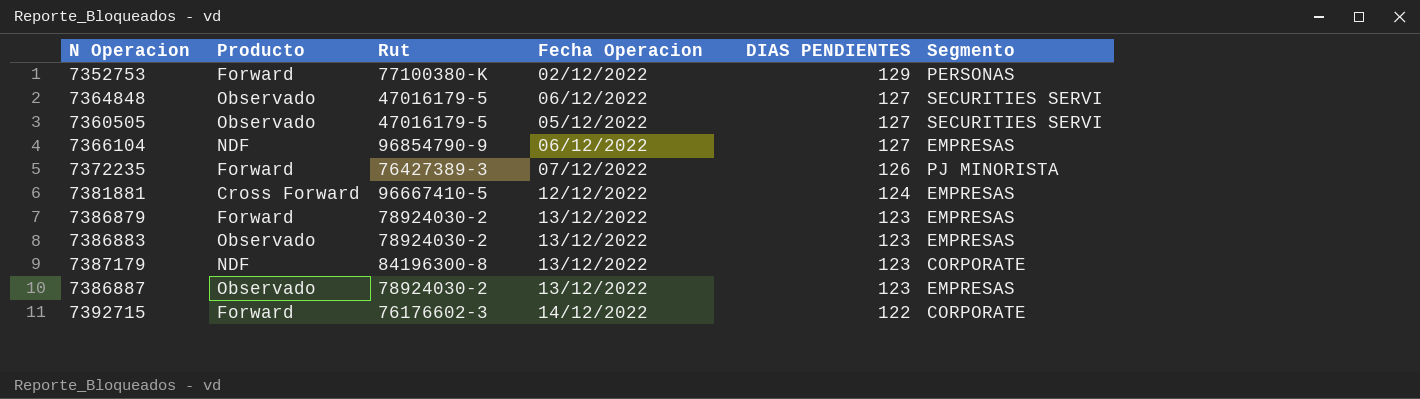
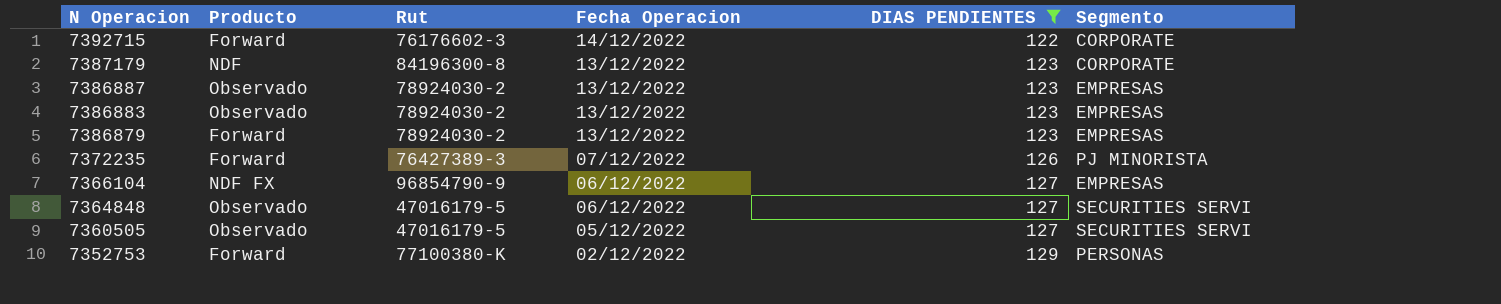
filter: none -> DIAS PENDIENTES != 124
row order: DIAS PENDIENTES descending -> N Operacion descending
7366104 | Producto: NDF -> NDF FX

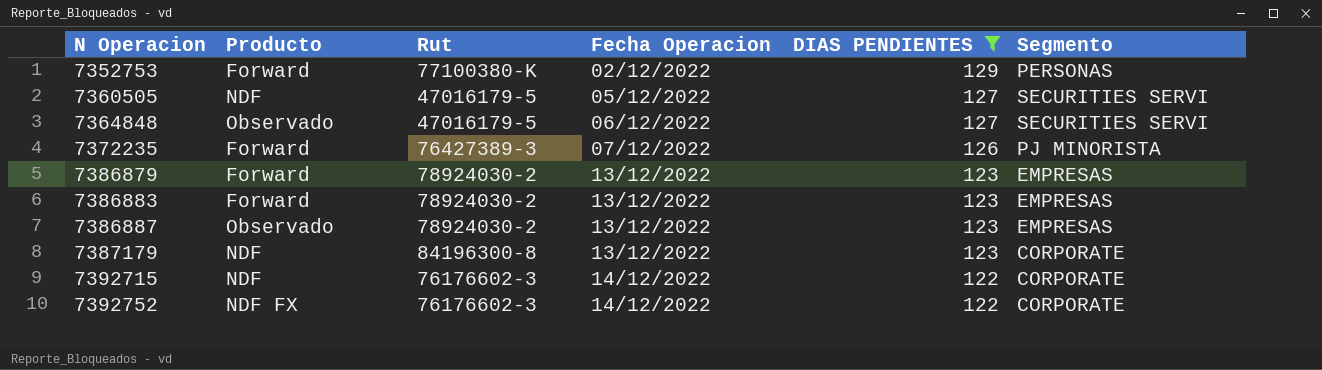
row order: N Operacion descending -> N Operacion ascending
row 7366104: NDF FX | 96854790-9 | 06/12/2022 | 127 | EMPRESAS -> none
7360505 | Producto: Observado -> NDF
7386883 | Producto: Observado -> Forward
7392715 | Producto: Forward -> NDF
row 7392752: none -> NDF FX | 76176602-3 | 14/12/2022 | 122 | CORPORATE

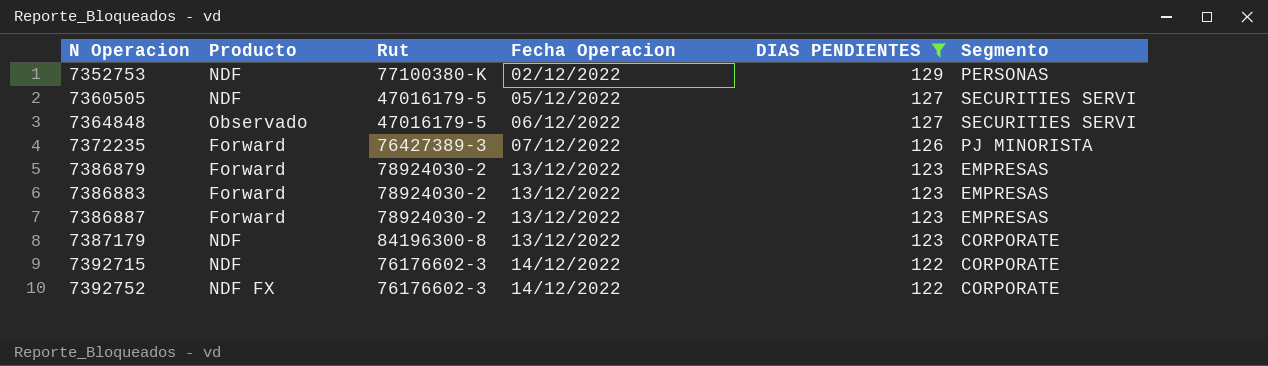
7352753 | Producto: Forward -> NDF
7386887 | Producto: Observado -> Forward

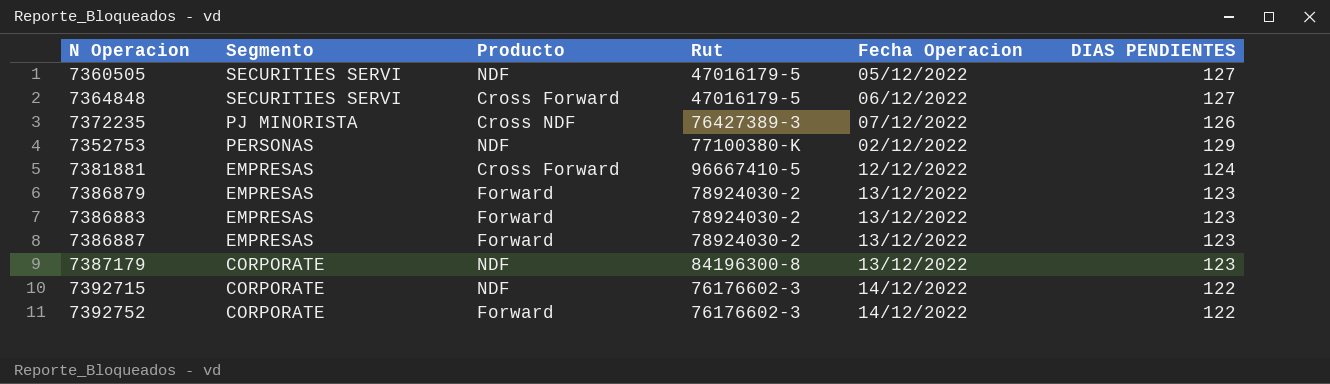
filter: DIAS PENDIENTES != 124 -> none
row order: N Operacion ascending -> Segmento descending
column Segmento | position: 6 -> 2
7364848 | Producto: Observado -> Cross Forward
7372235 | Producto: Forward -> Cross NDF
7392752 | Producto: NDF FX -> Forward

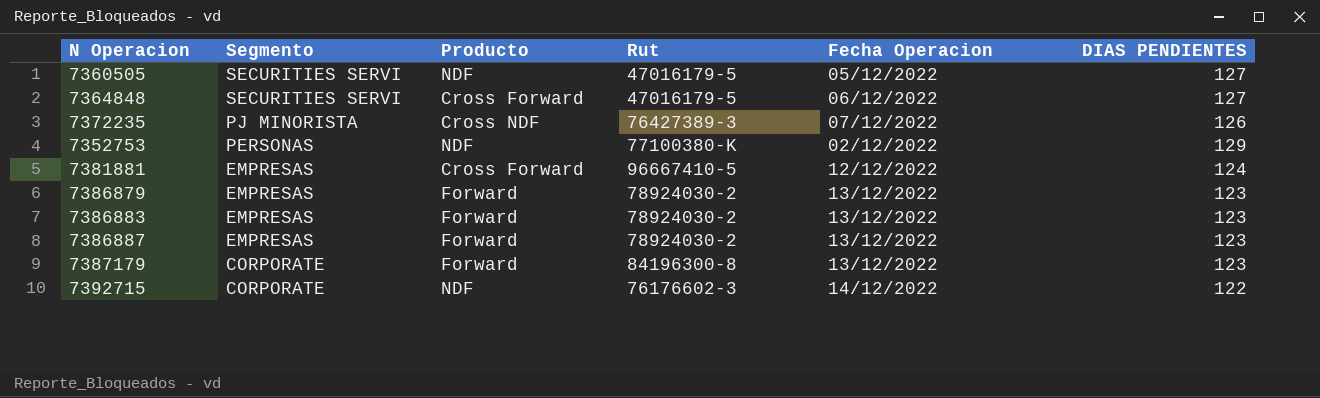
row 7392752: CORPORATE | Forward | 76176602-3 | 14/12/2022 | 122 -> none
7387179 | Producto: NDF -> Forward

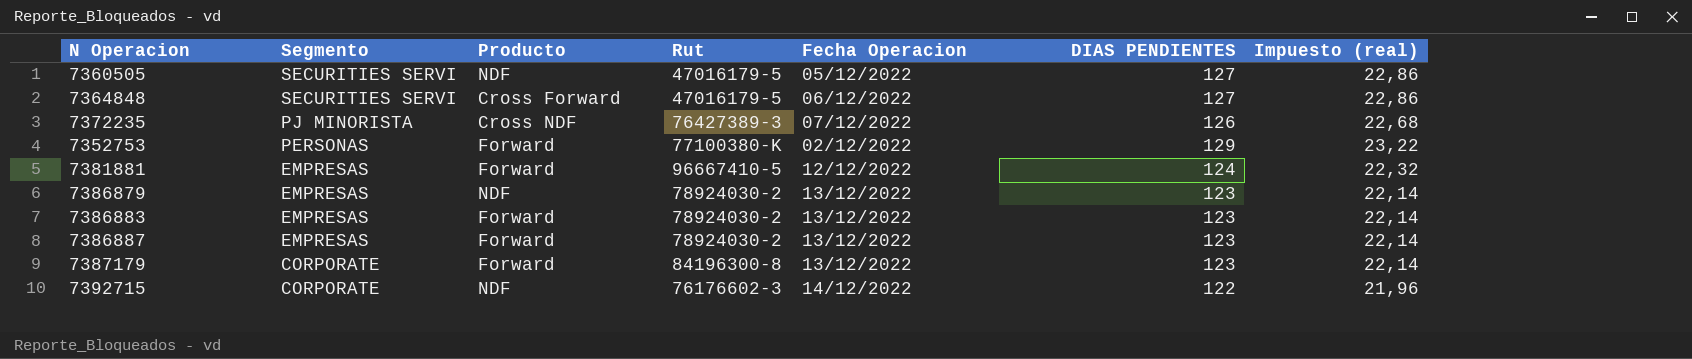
column Impuesto (real) | formula: none -> [DIAS PENDIENTES] * 0,18
7352753 | Producto: NDF -> Forward
7381881 | Producto: Cross Forward -> Forward
7386879 | Producto: Forward -> NDF

